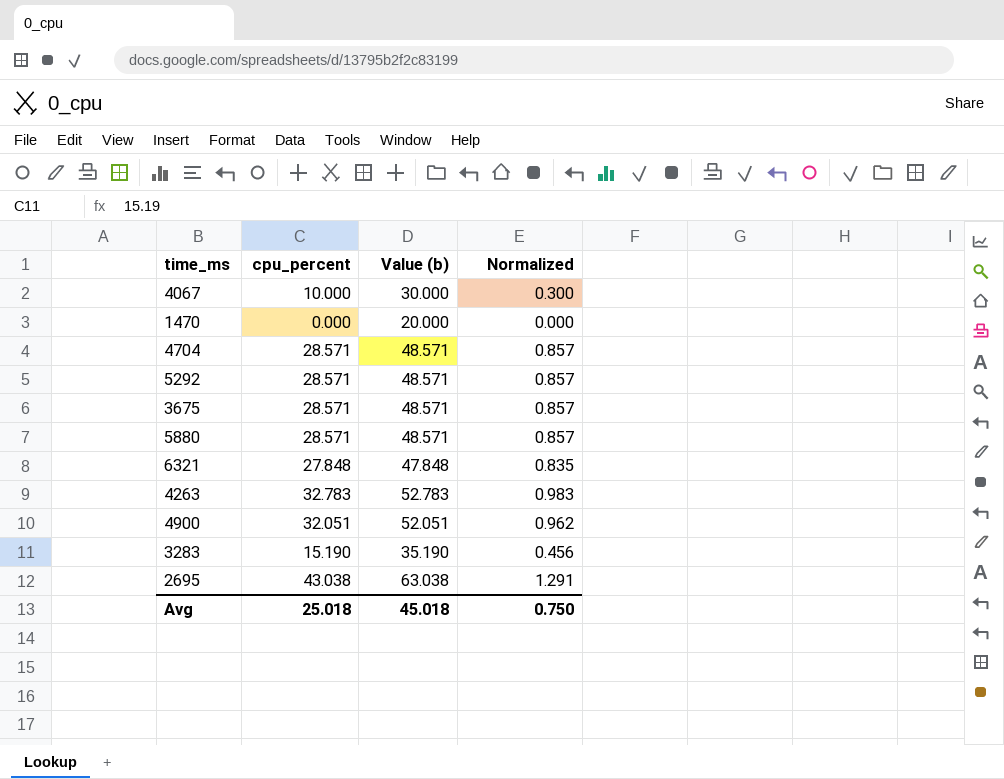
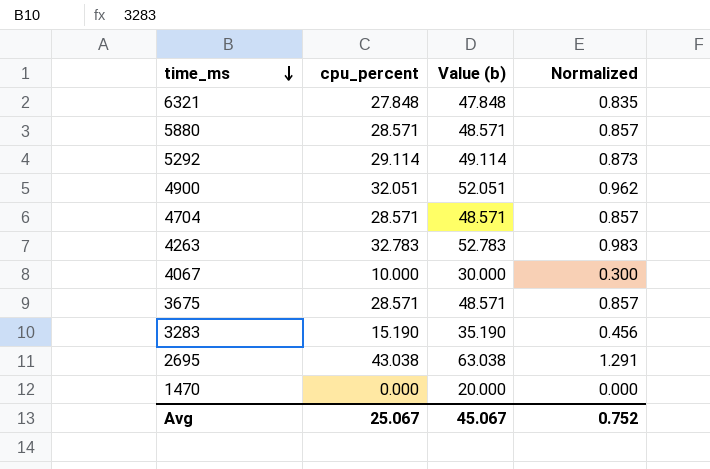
row order: none -> time_ms descending
5292 | cpu_percent: 28.571 -> 29.114
5292 | Value (b): 48.571 -> 49.114
5292 | Normalized: 0.857 -> 0.873
Avg | cpu_percent: 25.018 -> 25.067
Avg | Value (b): 45.018 -> 45.067
Avg | Normalized: 0.750 -> 0.752

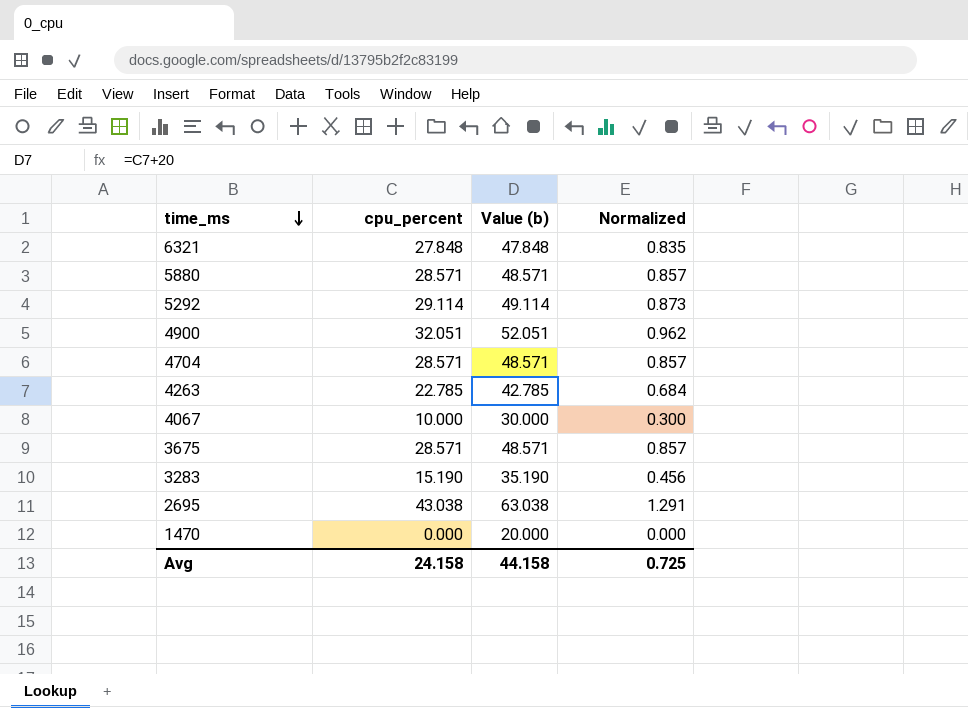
4263 | cpu_percent: 32.783 -> 22.785
4263 | Value (b): 52.783 -> 42.785
4263 | Normalized: 0.983 -> 0.684
Avg | cpu_percent: 25.067 -> 24.158
Avg | Value (b): 45.067 -> 44.158
Avg | Normalized: 0.752 -> 0.725

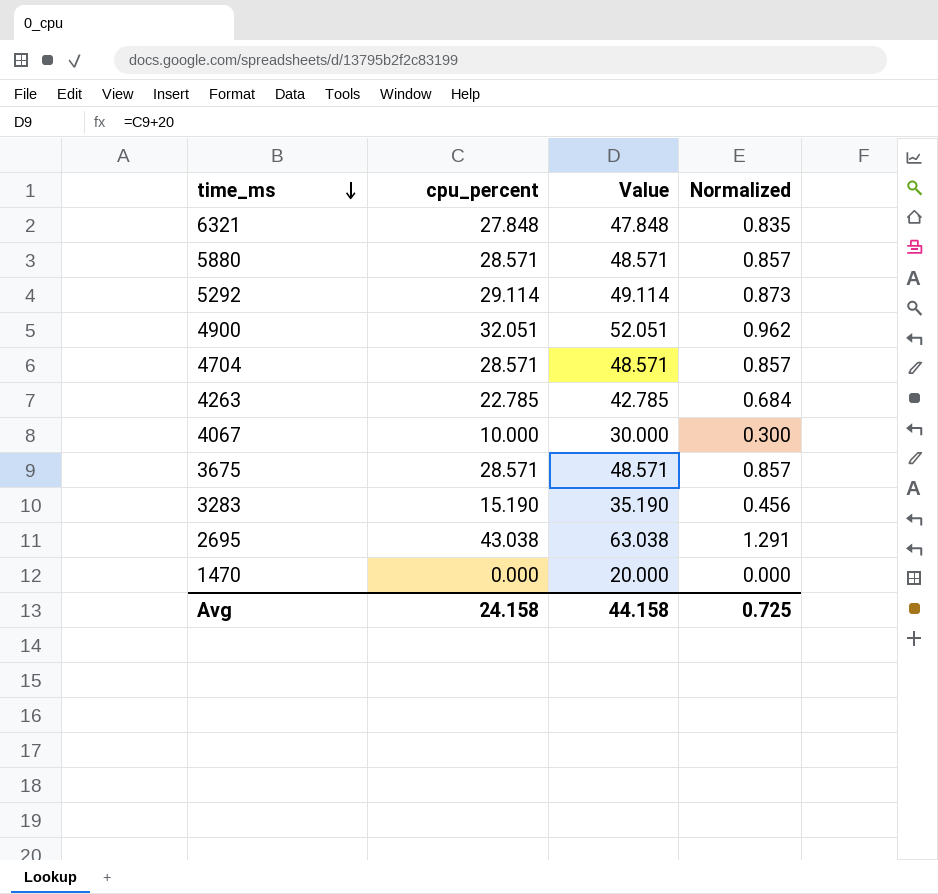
column name: Value (b) -> Value

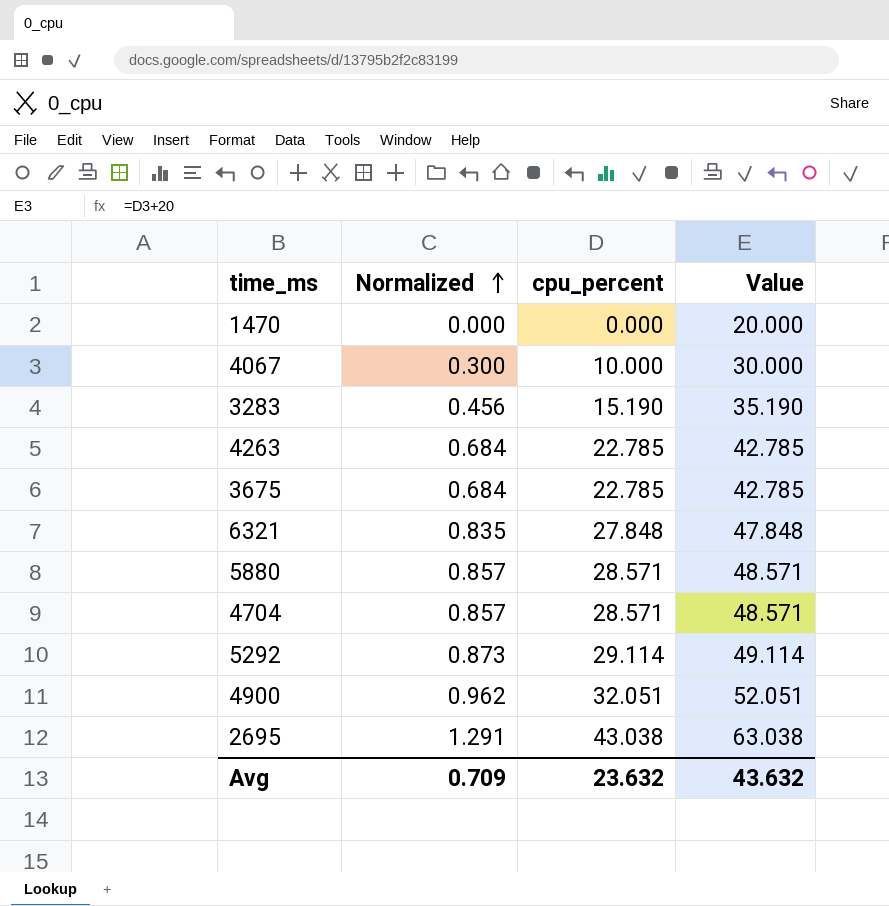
row order: time_ms descending -> Normalized ascending
column Normalized | position: 4 -> 2
3675 | Normalized: 0.857 -> 0.684
3675 | cpu_percent: 28.571 -> 22.785
3675 | Value: 48.571 -> 42.785
Avg | Normalized: 0.725 -> 0.709
Avg | cpu_percent: 24.158 -> 23.632
Avg | Value: 44.158 -> 43.632

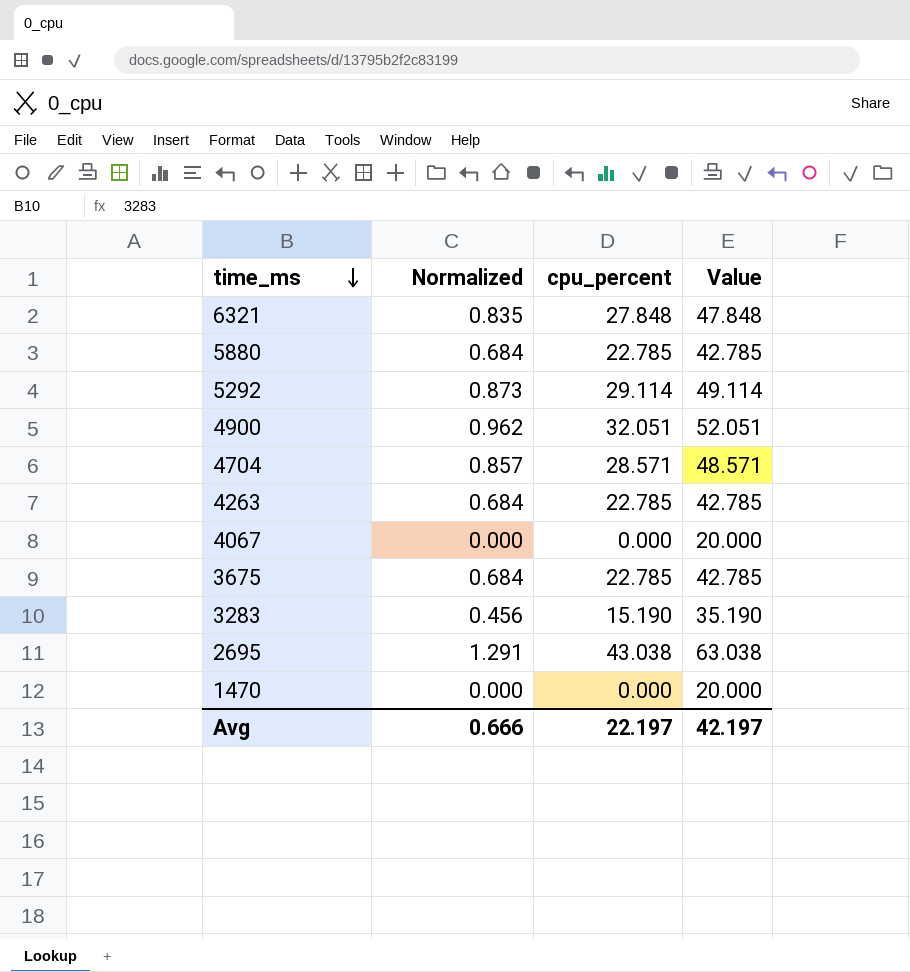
row order: Normalized ascending -> time_ms descending
5880 | Normalized: 0.857 -> 0.684
5880 | cpu_percent: 28.571 -> 22.785
5880 | Value: 48.571 -> 42.785
4067 | Normalized: 0.300 -> 0.000
4067 | cpu_percent: 10.000 -> 0.000
4067 | Value: 30.000 -> 20.000
Avg | Normalized: 0.709 -> 0.666
Avg | cpu_percent: 23.632 -> 22.197
Avg | Value: 43.632 -> 42.197

